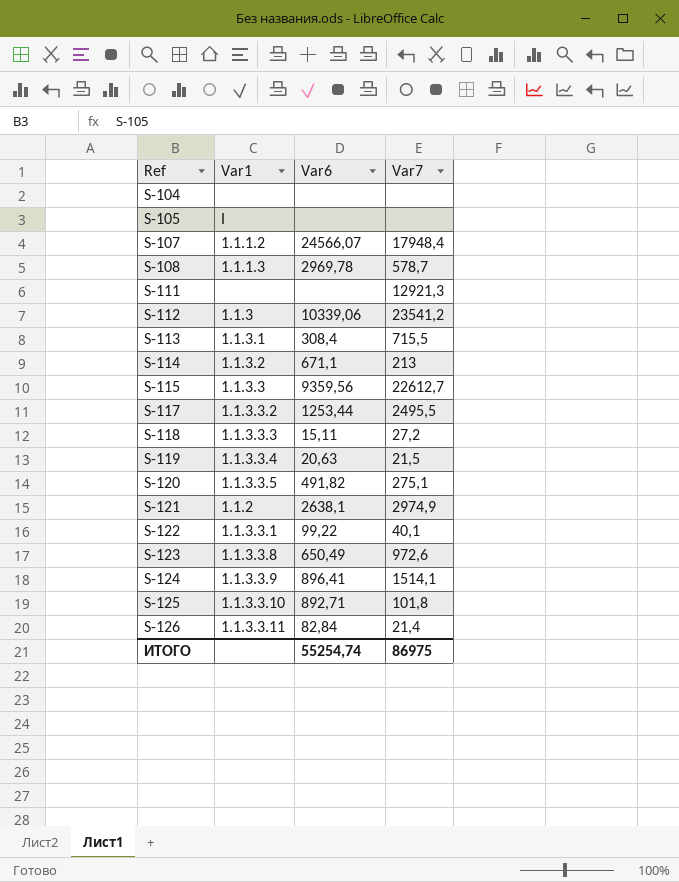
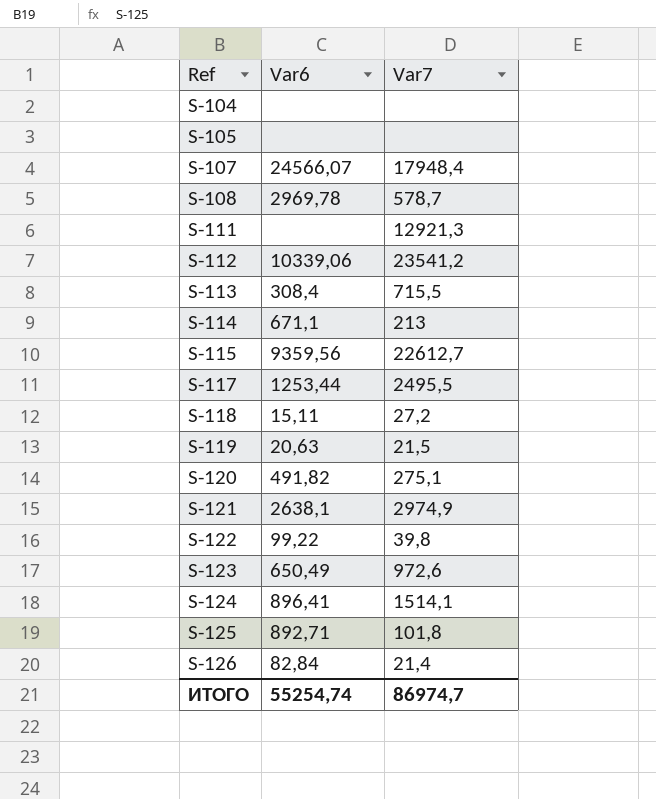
column Var1 | position: 2 -> none
S-122 | Var7: 40,1 -> 39,8
ИТОГО | Var7: 86975 -> 86974,7

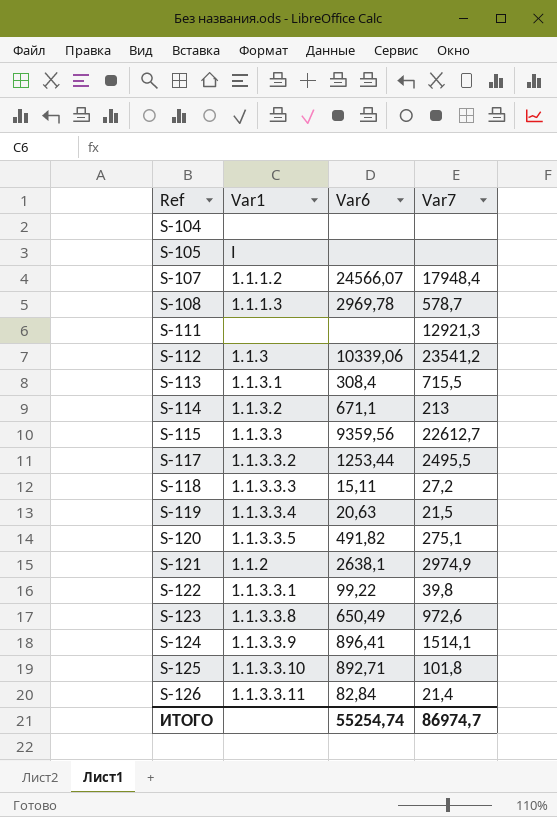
column Var1 | position: none -> 2

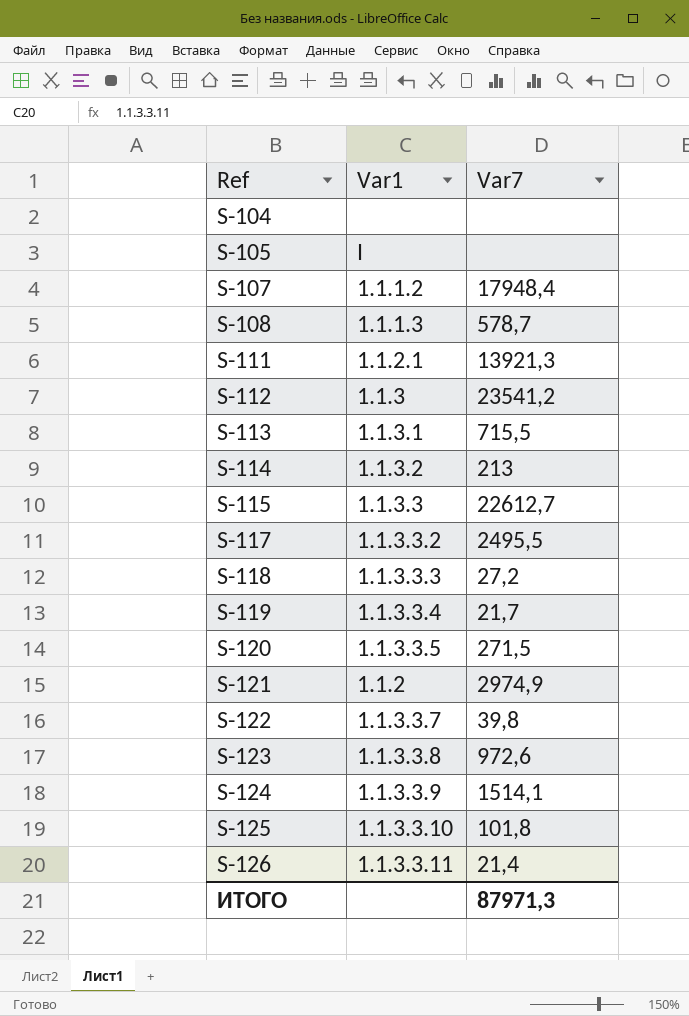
column Var6 | position: 3 -> none
S-111 | Var1: none -> 1.1.2.1
S-111 | Var7: 12921,3 -> 13921,3
S-119 | Var7: 21,5 -> 21,7
S-120 | Var7: 275,1 -> 271,5
S-122 | Var1: 1.1.3.3.1 -> 1.1.3.3.7
ИТОГО | Var7: 86974,7 -> 87971,3

